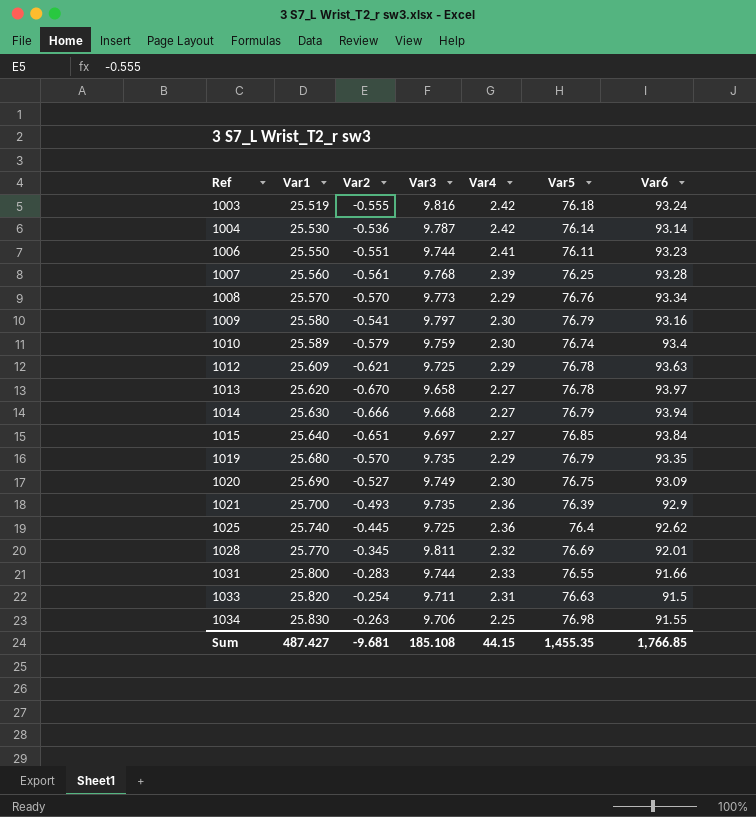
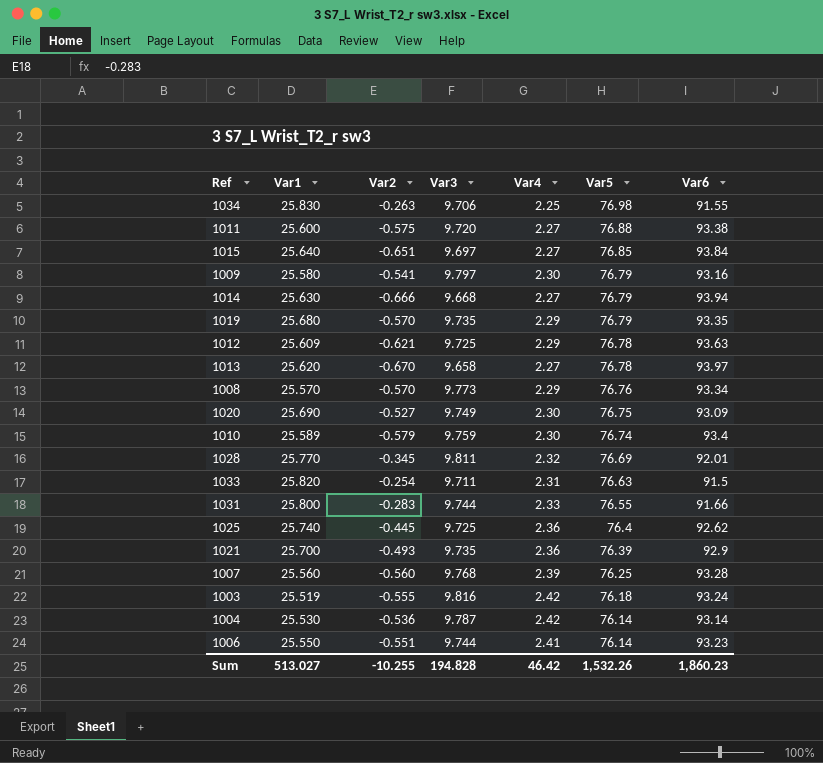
row order: Ref ascending -> Var5 descending
row 1011: none -> 25.600 | -0.575 | 9.720 | 2.27 | 76.88 | 93.38
1007 | Var2: -0.561 -> -0.560
1006 | Var5: 76.11 -> 76.14
Sum | Var1: 487.427 -> 513.027
Sum | Var2: -9.681 -> -10.255
Sum | Var3: 185.108 -> 194.828
Sum | Var4: 44.15 -> 46.42
Sum | Var5: 1,455.35 -> 1,532.26
Sum | Var6: 1,766.85 -> 1,860.23

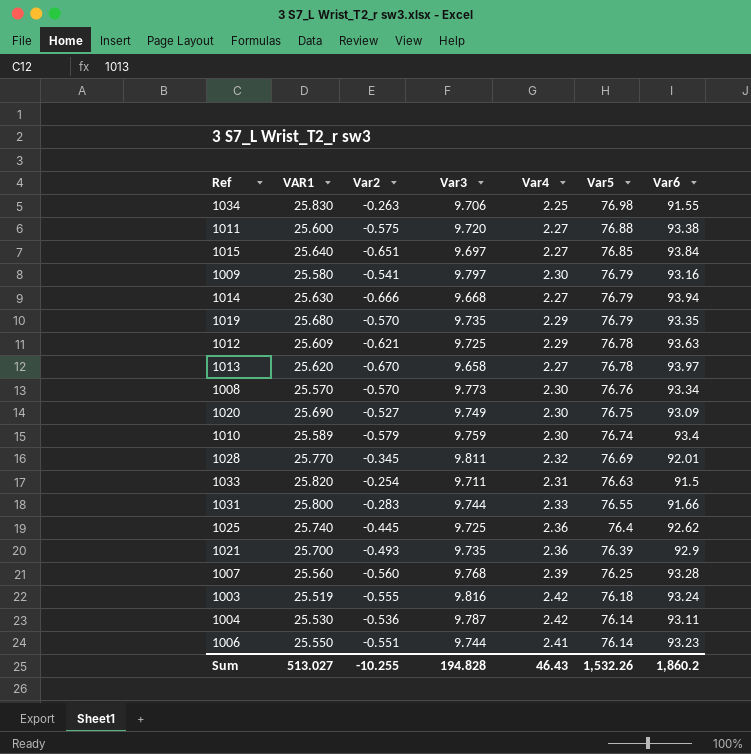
column name: Var1 -> VAR1
1008 | Var4: 2.29 -> 2.30
1004 | Var6: 93.14 -> 93.11
Sum | Var4: 46.42 -> 46.43
Sum | Var6: 1,860.23 -> 1,860.2

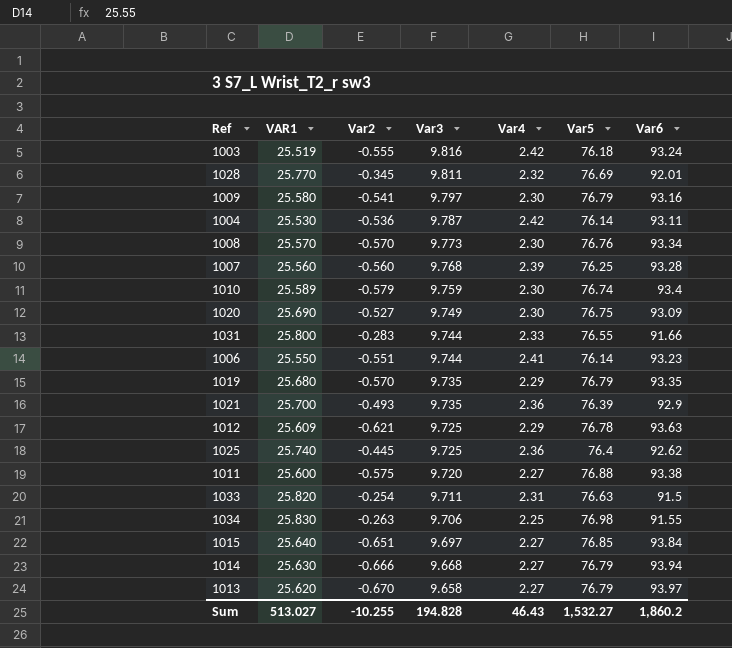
row order: Var5 descending -> Var3 descending
1013 | Var5: 76.78 -> 76.79
Sum | Var5: 1,532.26 -> 1,532.27

